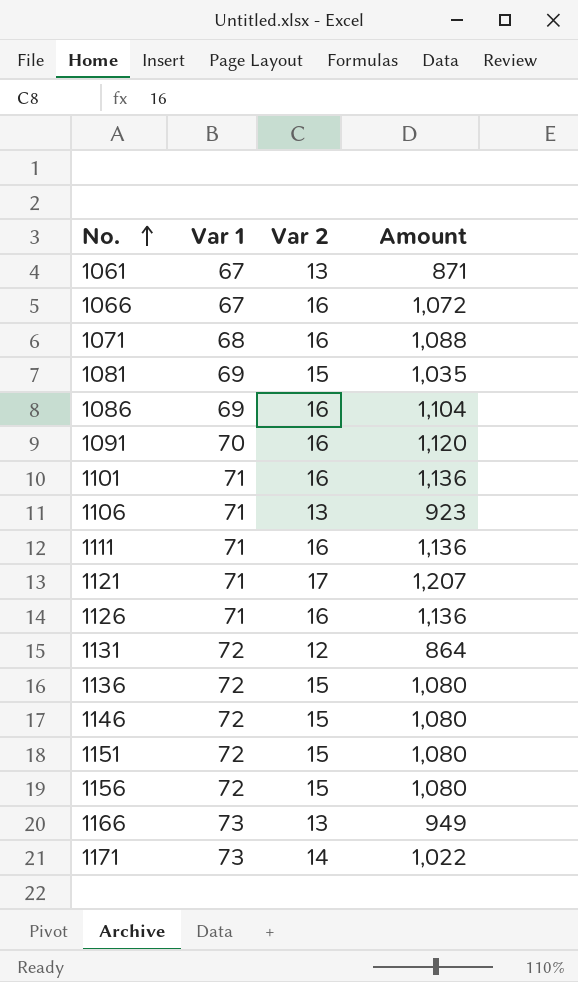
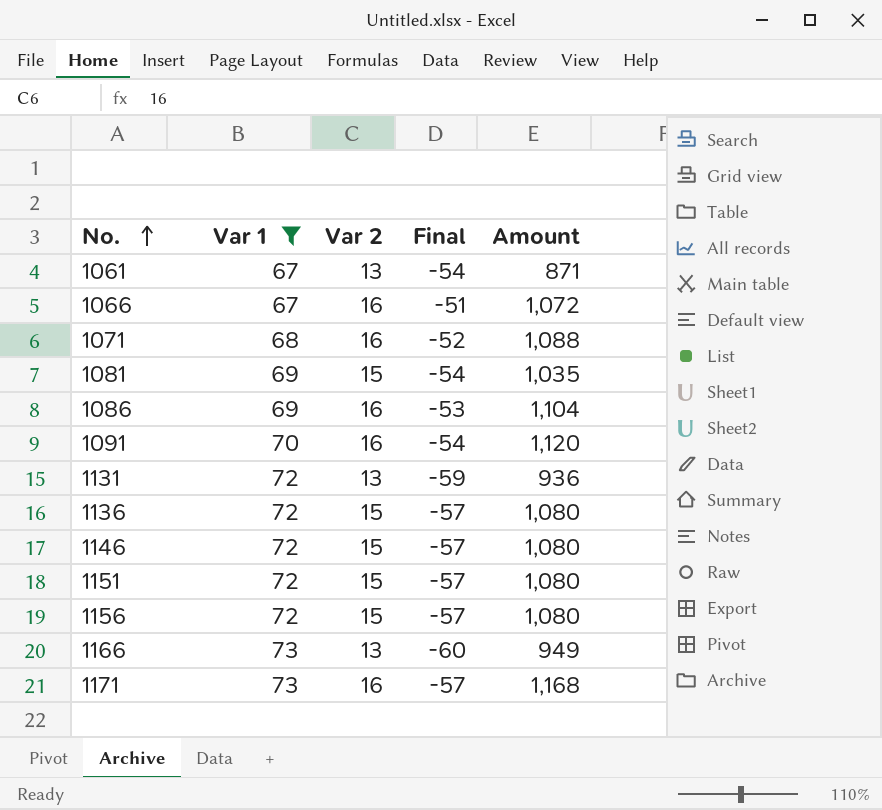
filter: none -> Var 1 != 71
column Final | formula: none -> [Var 2] - [Var 1]
1131 | Var 2: 12 -> 13
1131 | Amount: 864 -> 936
1171 | Var 2: 14 -> 16
1171 | Amount: 1,022 -> 1,168

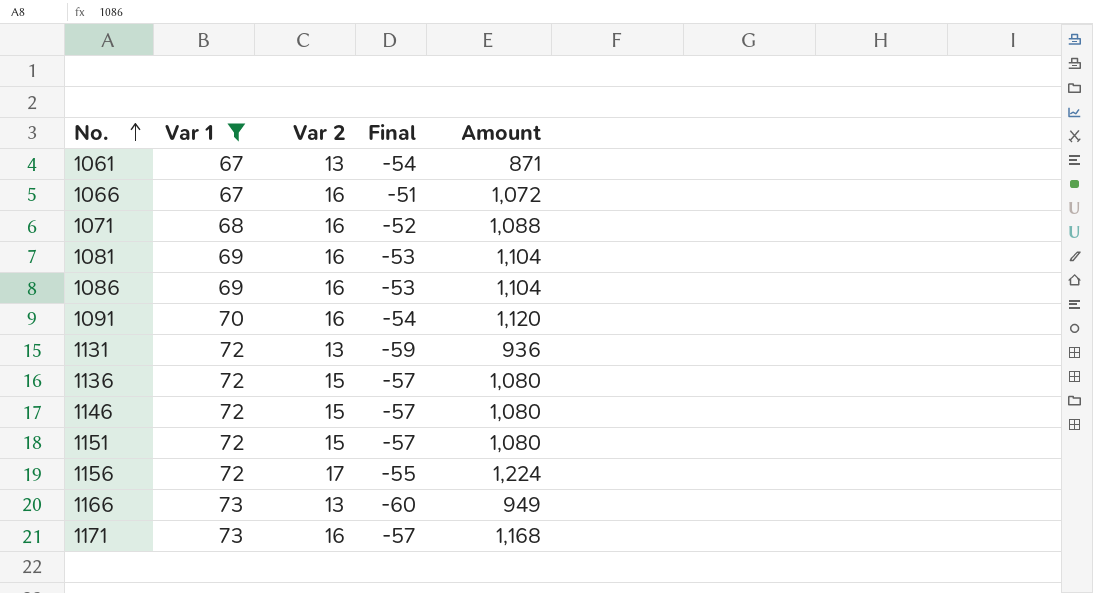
1081 | Var 2: 15 -> 16
1081 | Final: -54 -> -53
1081 | Amount: 1,035 -> 1,104
1156 | Var 2: 15 -> 17
1156 | Final: -57 -> -55
1156 | Amount: 1,080 -> 1,224

